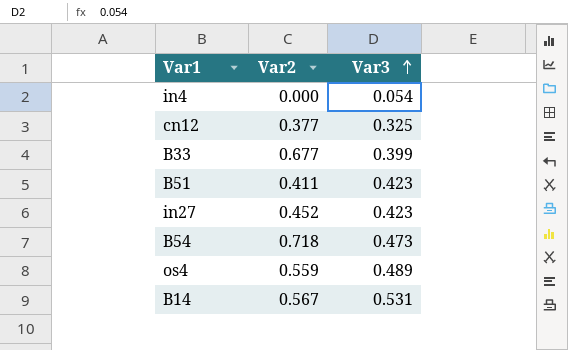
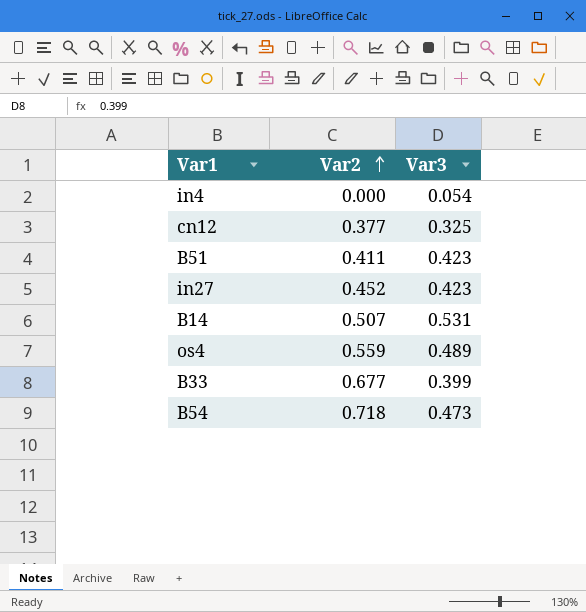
row order: Var3 ascending -> Var2 ascending
B14 | Var2: 0.567 -> 0.507

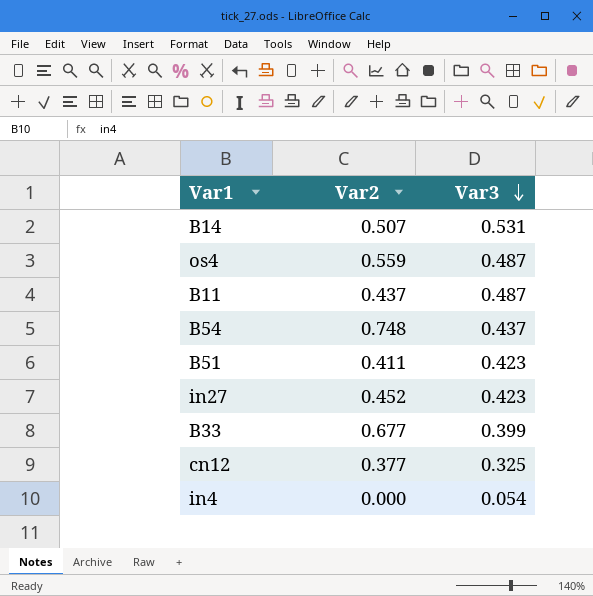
row order: Var2 ascending -> Var3 descending
os4 | Var3: 0.489 -> 0.487
row B11: none -> 0.437 | 0.487
B54 | Var2: 0.718 -> 0.748
B54 | Var3: 0.473 -> 0.437

